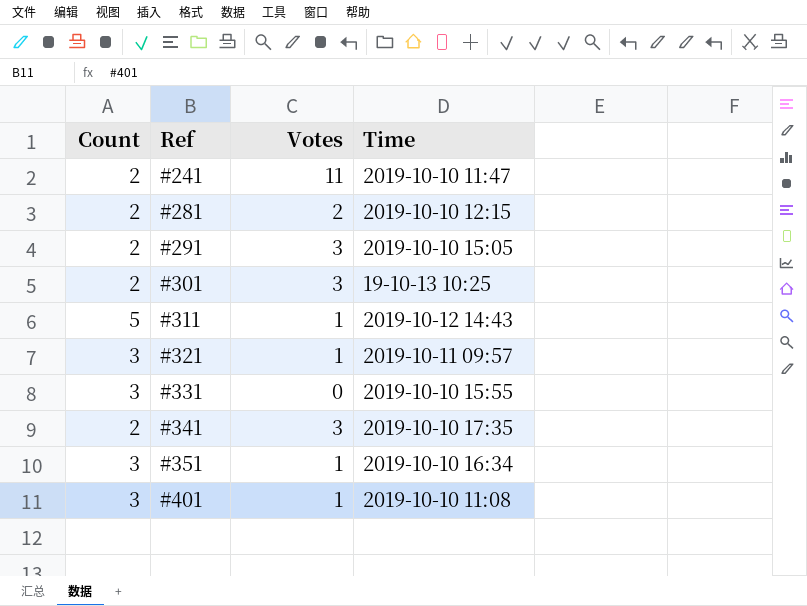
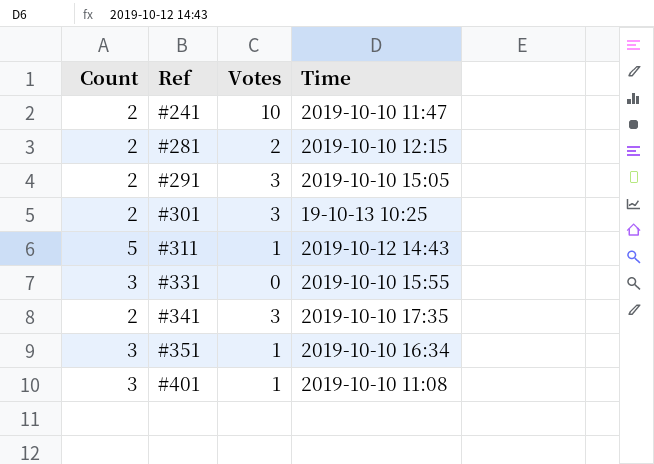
row #321: 3 | 1 | 2019-10-11 09:57 -> none
#241 | Votes: 11 -> 10

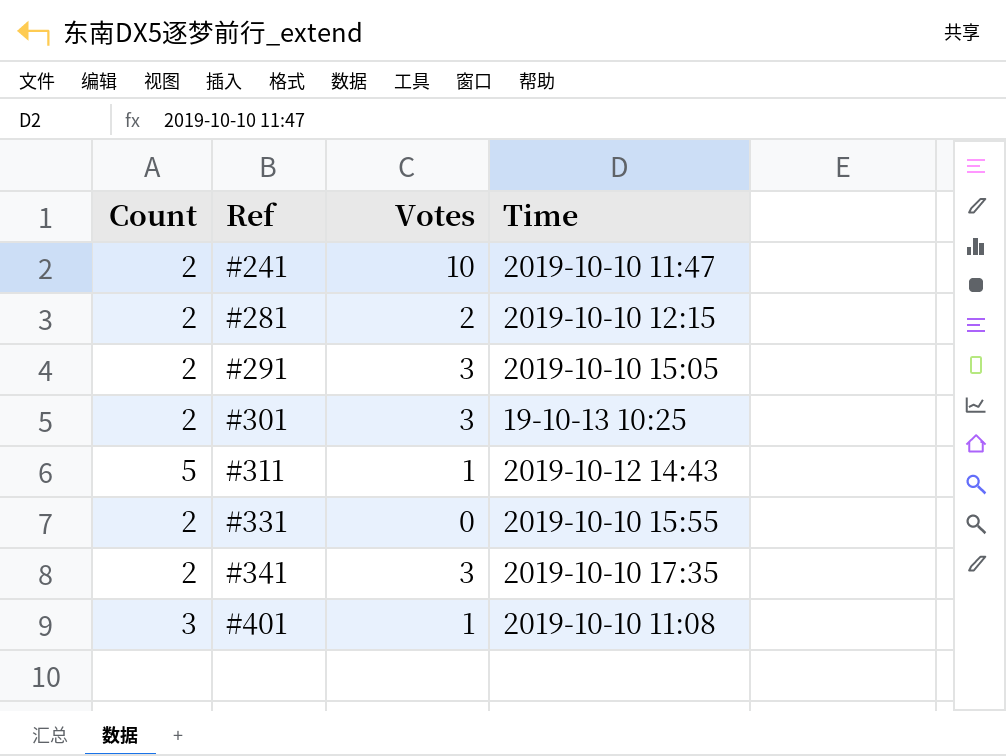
row #351: 3 | 1 | 2019-10-10 16:34 -> none
#331 | Count: 3 -> 2

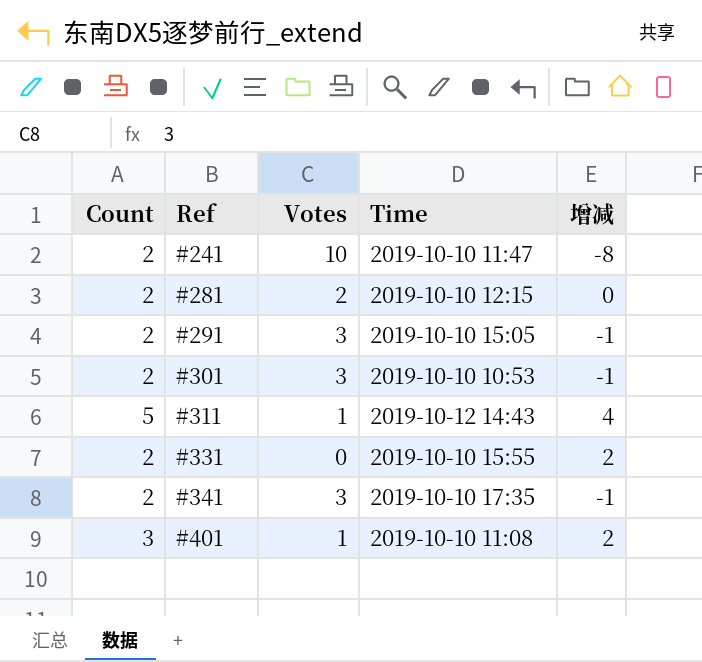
column 增减 | formula: none -> [Count] - [Votes]
#301 | Time: 19-10-13 10:25 -> 2019-10-10 10:53

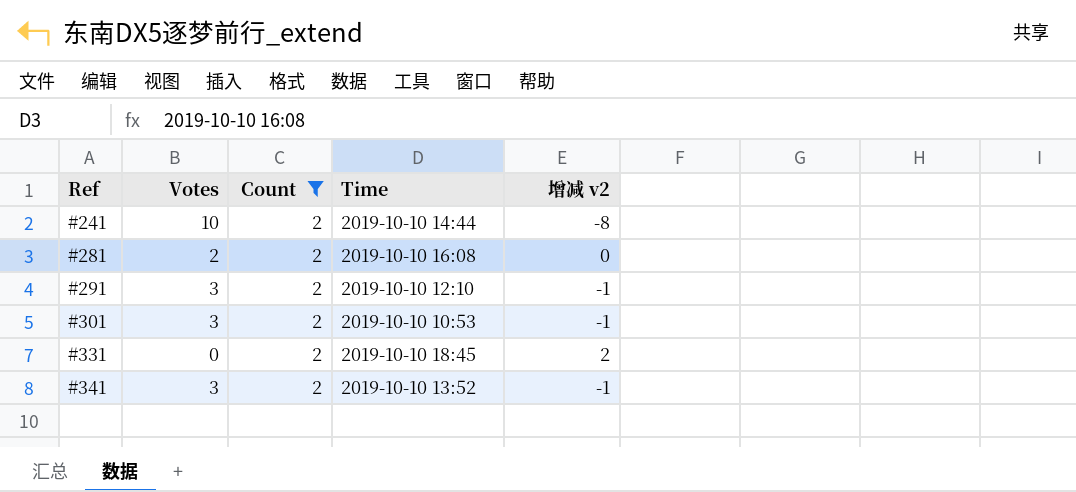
filter: none -> Count = 2
column Count | position: 1 -> 3
column name: 增减 -> 增减 v2
#241 | Time: 2019-10-10 11:47 -> 2019-10-10 14:44
#281 | Time: 2019-10-10 12:15 -> 2019-10-10 16:08
#291 | Time: 2019-10-10 15:05 -> 2019-10-10 12:10
#331 | Time: 2019-10-10 15:55 -> 2019-10-10 18:45
#341 | Time: 2019-10-10 17:35 -> 2019-10-10 13:52

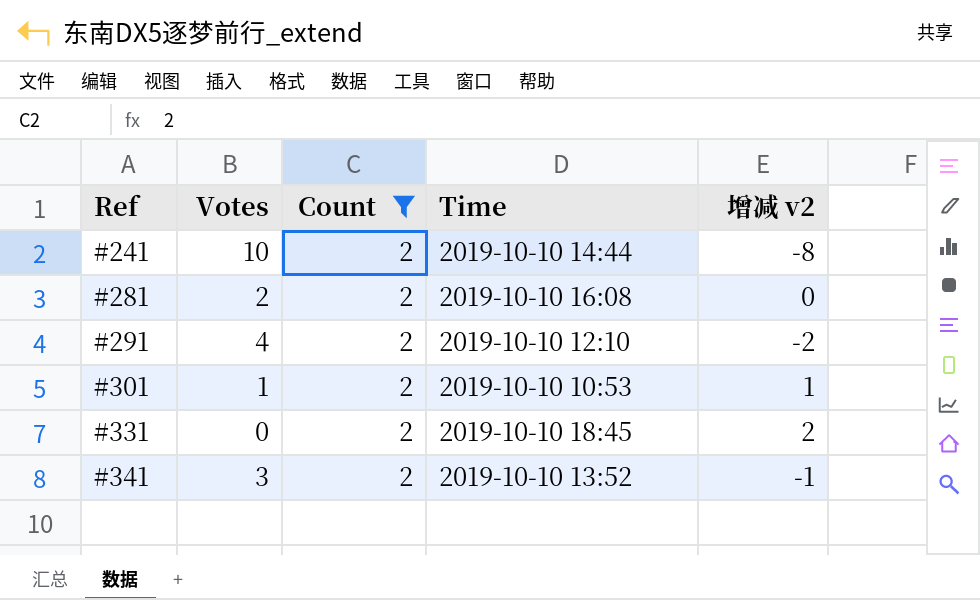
#291 | Votes: 3 -> 4
#291 | 增减 v2: -1 -> -2
#301 | Votes: 3 -> 1
#301 | 增减 v2: -1 -> 1

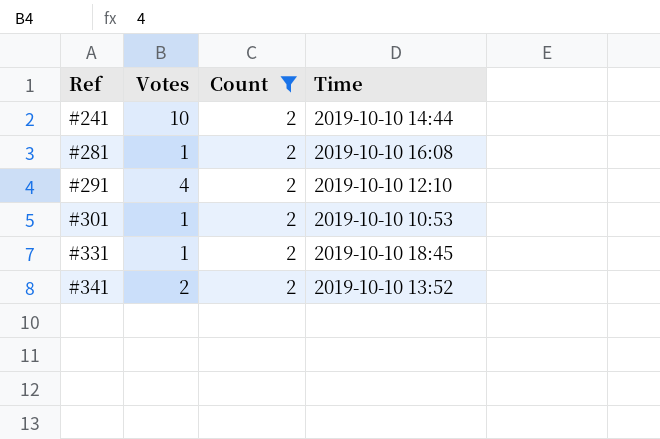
column 增减 v2 | formula: [Count] - [Votes] -> none
#281 | Votes: 2 -> 1
#331 | Votes: 0 -> 1
#341 | Votes: 3 -> 2

